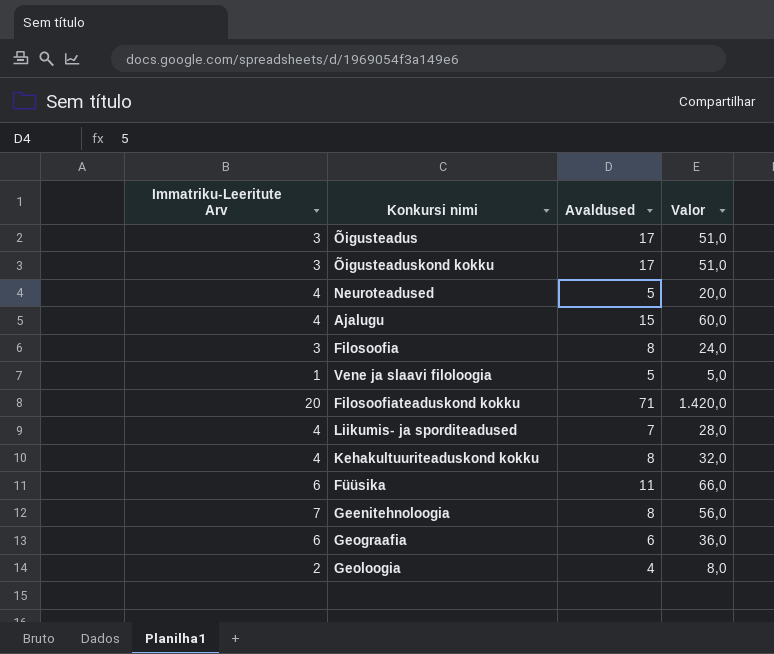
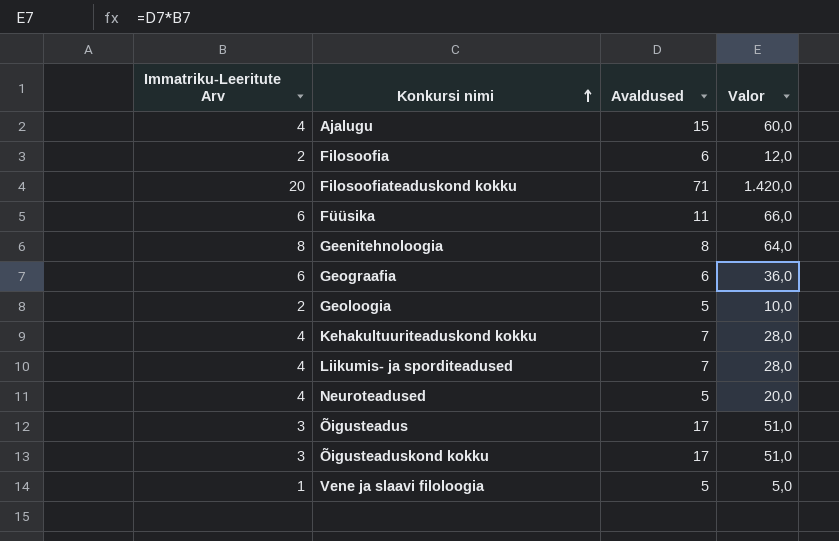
row order: none -> Konkursi nimi ascending
Filosoofia | Immatriku-Leeritute Arv: 3 -> 2
Filosoofia | Avaldused: 8 -> 6
Filosoofia | Valor: 24,0 -> 12,0
Geenitehnoloogia | Immatriku-Leeritute Arv: 7 -> 8
Geenitehnoloogia | Valor: 56,0 -> 64,0
Geoloogia | Avaldused: 4 -> 5
Geoloogia | Valor: 8,0 -> 10,0
Kehakultuuriteaduskond kokku | Avaldused: 8 -> 7
Kehakultuuriteaduskond kokku | Valor: 32,0 -> 28,0

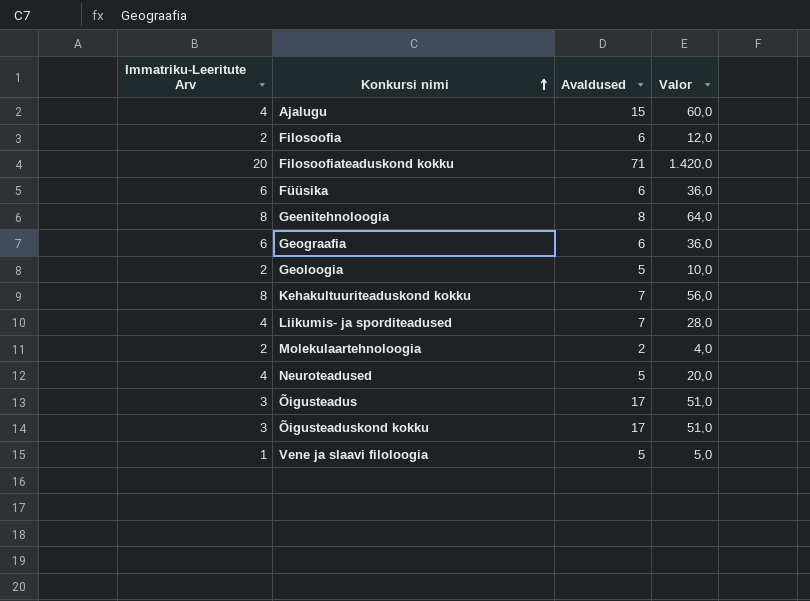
Füüsika | Avaldused: 11 -> 6
Füüsika | Valor: 66,0 -> 36,0
Kehakultuuriteaduskond kokku | Immatriku-Leeritute Arv: 4 -> 8
Kehakultuuriteaduskond kokku | Valor: 28,0 -> 56,0
row Molekulaartehnoloogia: none -> 2 | 2 | 4,0

